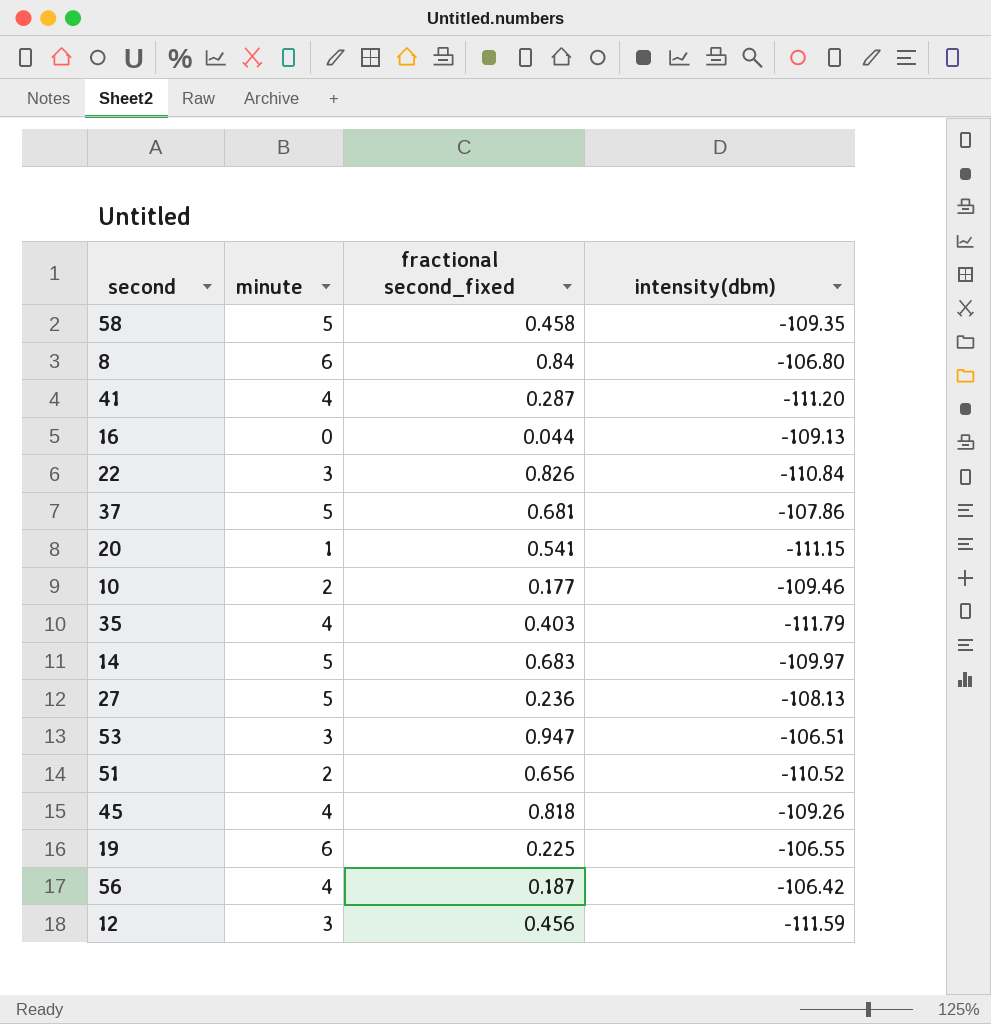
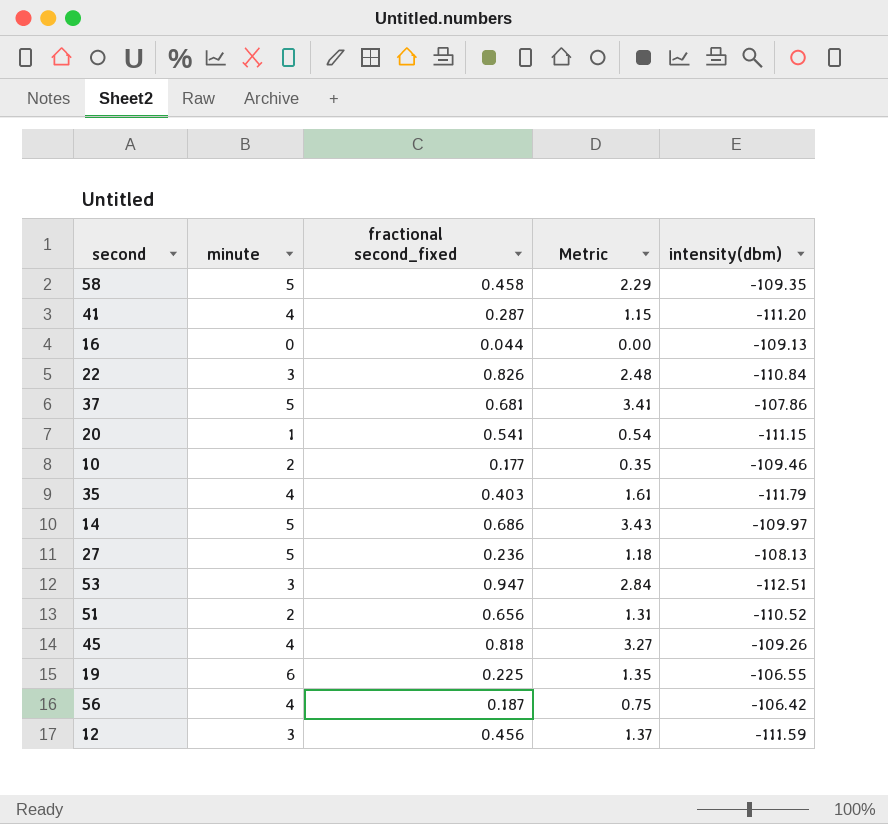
column Metric | formula: none -> [minute] * [fractional second_fixed]
row 8: 6 | 0.84 | -106.80 -> none
14 | fractional second_fixed: 0.683 -> 0.686
53 | intensity(dbm): -106.51 -> -112.51

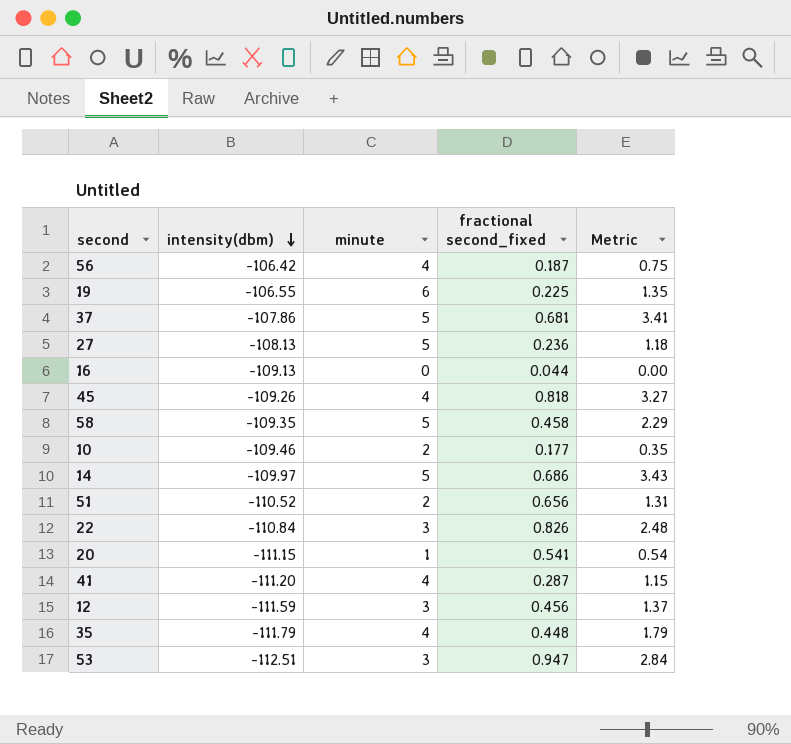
row order: none -> intensity(dbm) descending
column intensity(dbm) | position: 5 -> 2
35 | fractional second_fixed: 0.403 -> 0.448
35 | Metric: 1.61 -> 1.79

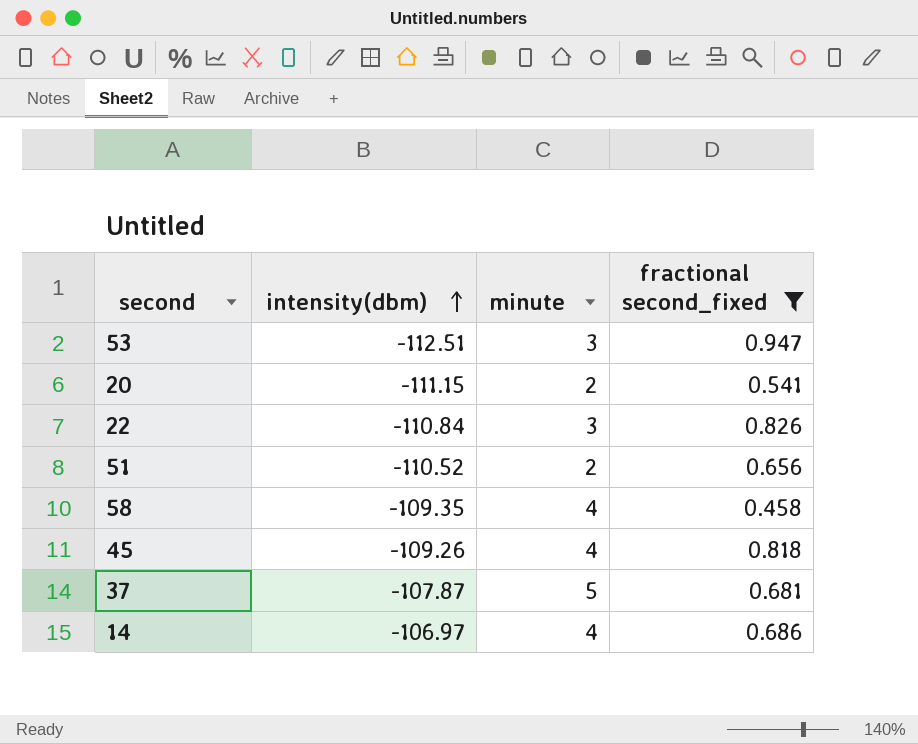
filter: none -> fractional second_fixed >= 0.458
row order: intensity(dbm) descending -> intensity(dbm) ascending
column Metric | formula: [minute] * [fractional second_fixed] -> none
20 | minute: 1 -> 2
58 | minute: 5 -> 4
37 | intensity(dbm): -107.86 -> -107.87
14 | intensity(dbm): -109.97 -> -106.97
14 | minute: 5 -> 4

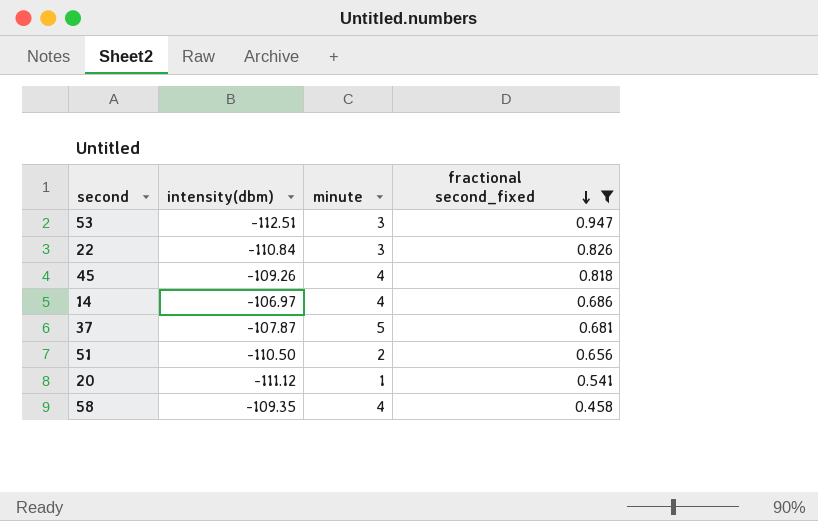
row order: intensity(dbm) ascending -> fractional second_fixed descending
51 | intensity(dbm): -110.52 -> -110.50
20 | intensity(dbm): -111.15 -> -111.12
20 | minute: 2 -> 1

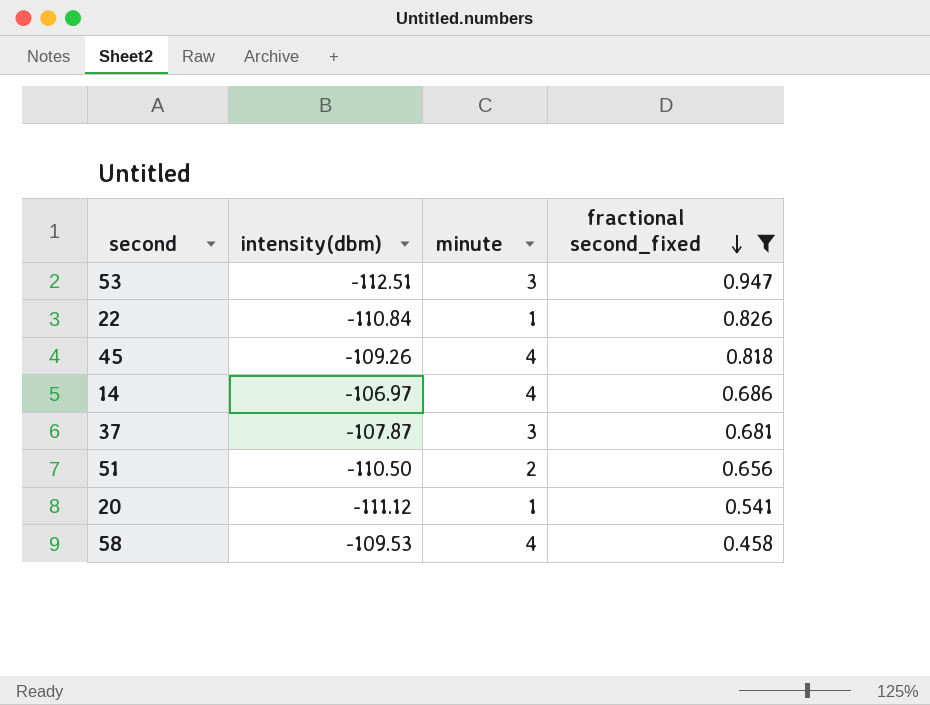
22 | minute: 3 -> 1
37 | minute: 5 -> 3
58 | intensity(dbm): -109.35 -> -109.53

